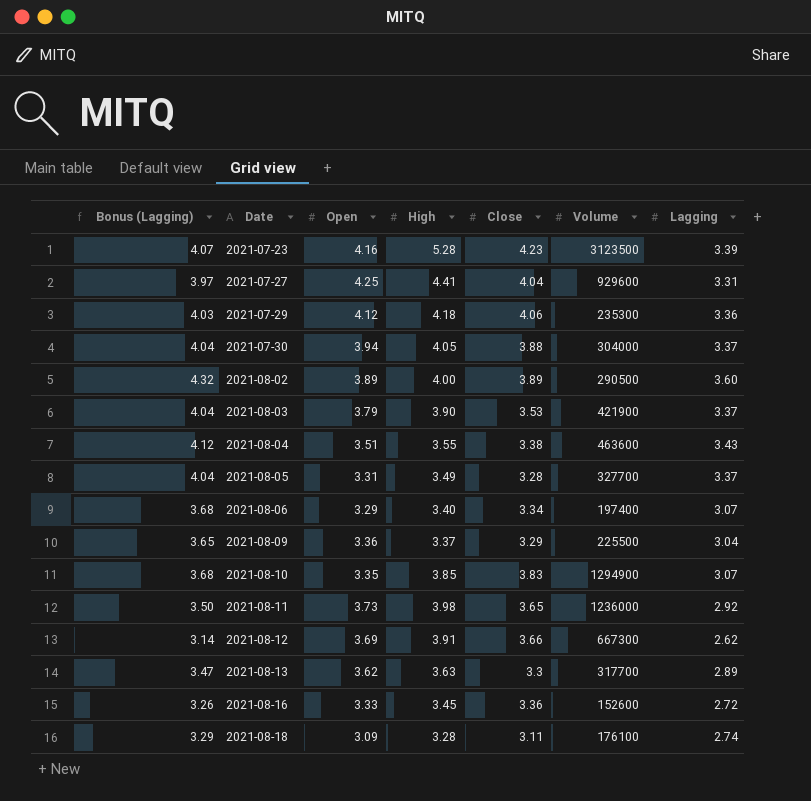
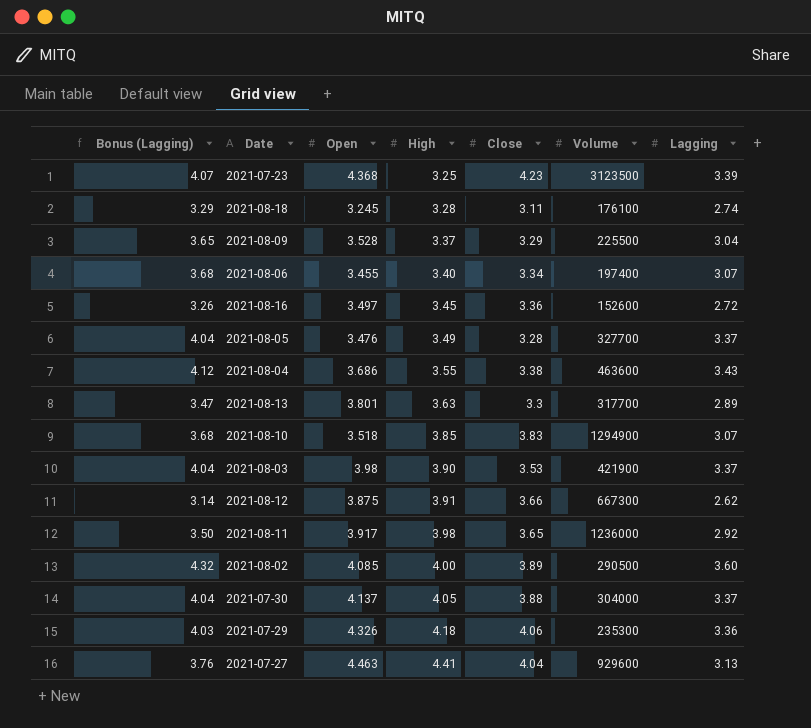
row order: Date ascending -> High ascending
2021-07-23 | Open: 4.16 -> 4.368
2021-07-23 | High: 5.28 -> 3.25
2021-08-18 | Open: 3.09 -> 3.245
2021-08-09 | Open: 3.36 -> 3.528
2021-08-06 | Open: 3.29 -> 3.455
2021-08-16 | Open: 3.33 -> 3.497
2021-08-05 | Open: 3.31 -> 3.476
2021-08-04 | Open: 3.51 -> 3.686
2021-08-13 | Open: 3.62 -> 3.801
2021-08-10 | Open: 3.35 -> 3.518
2021-08-03 | Open: 3.79 -> 3.98
2021-08-12 | Open: 3.69 -> 3.875
2021-08-11 | Open: 3.73 -> 3.917
2021-08-02 | Open: 3.89 -> 4.085
2021-07-30 | Open: 3.94 -> 4.137
2021-07-29 | Open: 4.12 -> 4.326
2021-07-27 | Bonus (Lagging): 3.97 -> 3.76
2021-07-27 | Open: 4.25 -> 4.463
2021-07-27 | Lagging: 3.31 -> 3.13

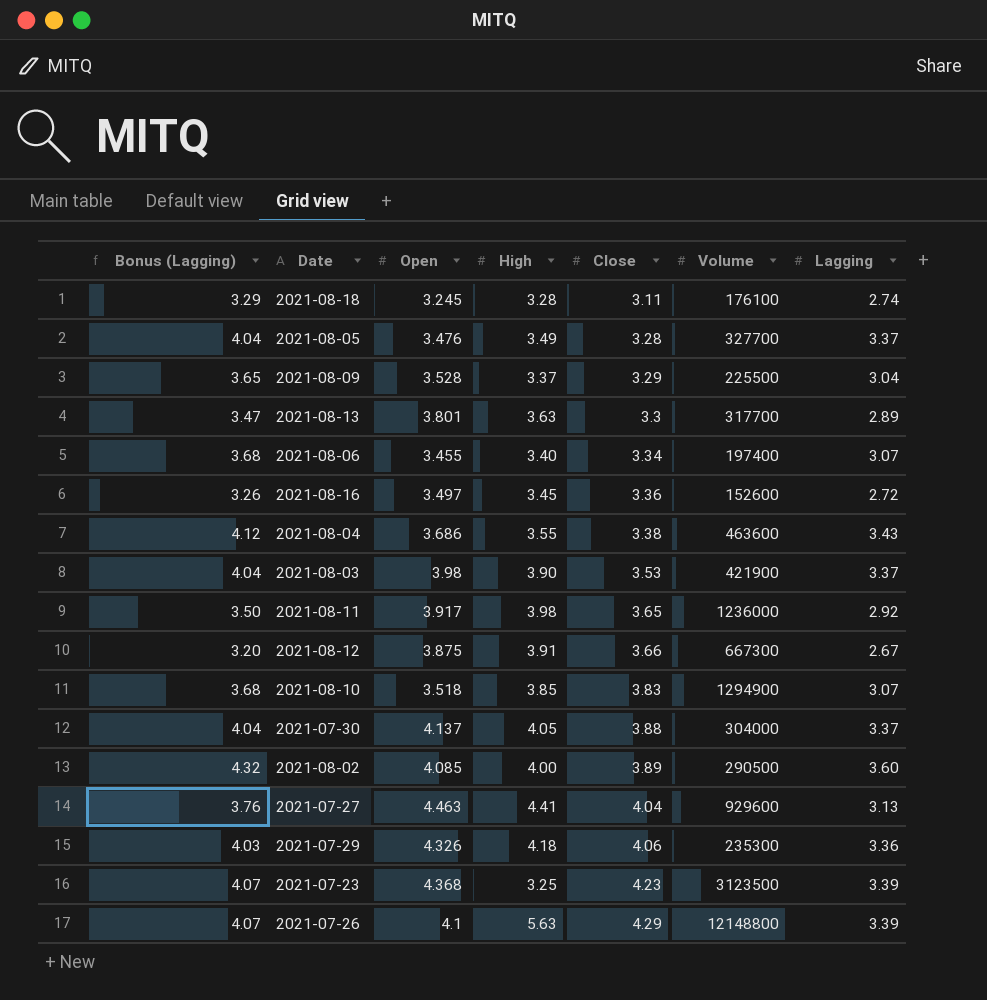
row order: High ascending -> Close ascending
2021-08-12 | Bonus (Lagging): 3.14 -> 3.20
2021-08-12 | Lagging: 2.62 -> 2.67
row 2021-07-26: none -> 4.07 | 4.1 | 5.63 | 4.29 | 12148800 | 3.39

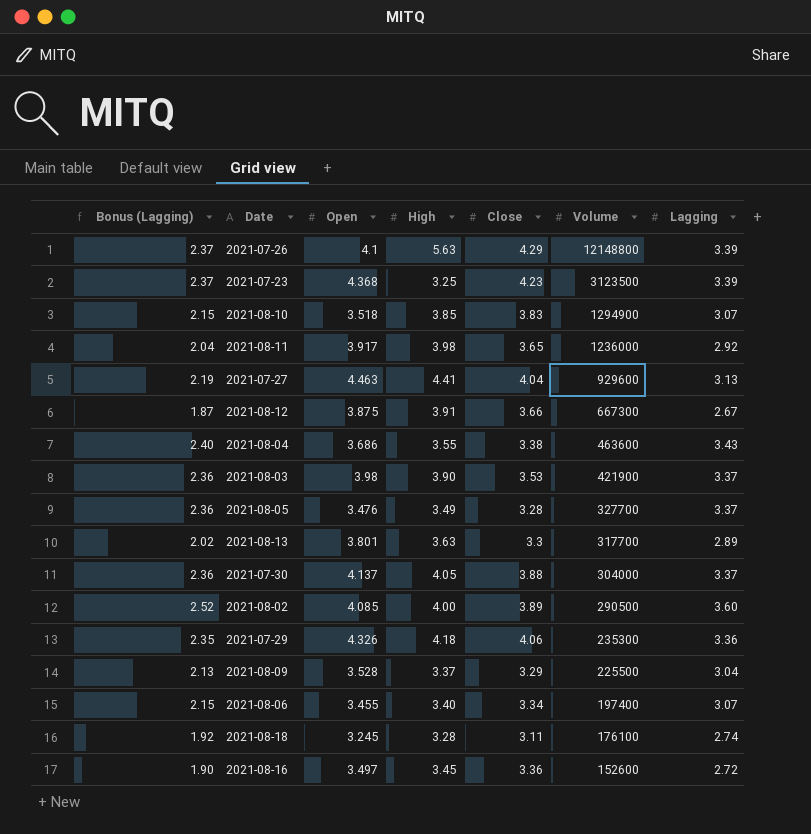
row order: Close ascending -> Volume descending
column Bonus (Lagging) | formula: [Lagging] * 1.2 -> [Lagging] * 0.7

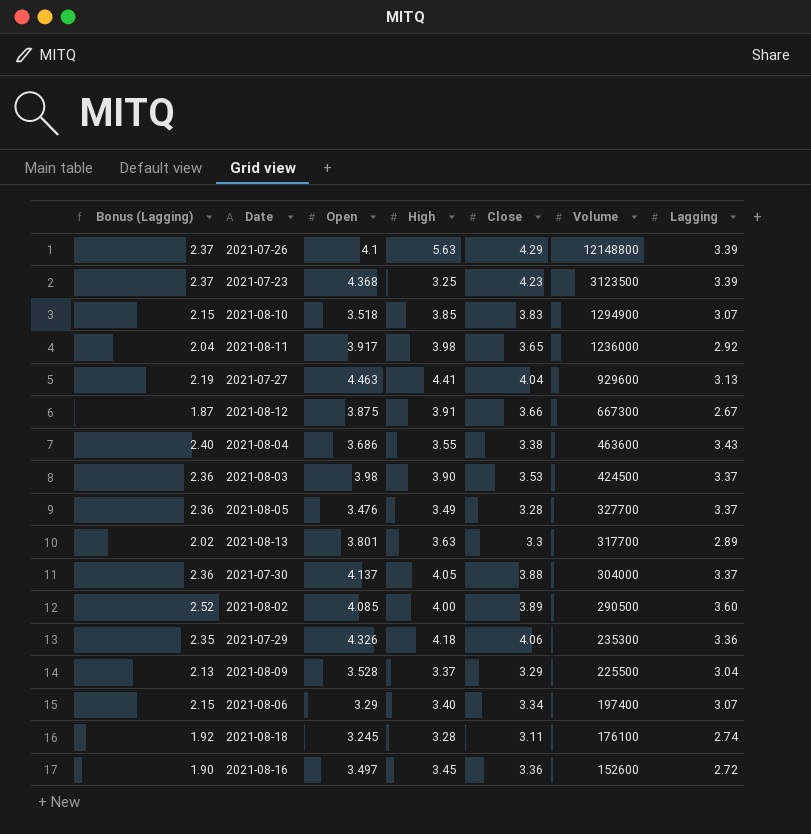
2021-08-03 | Volume: 421900 -> 424500
2021-08-06 | Open: 3.455 -> 3.29

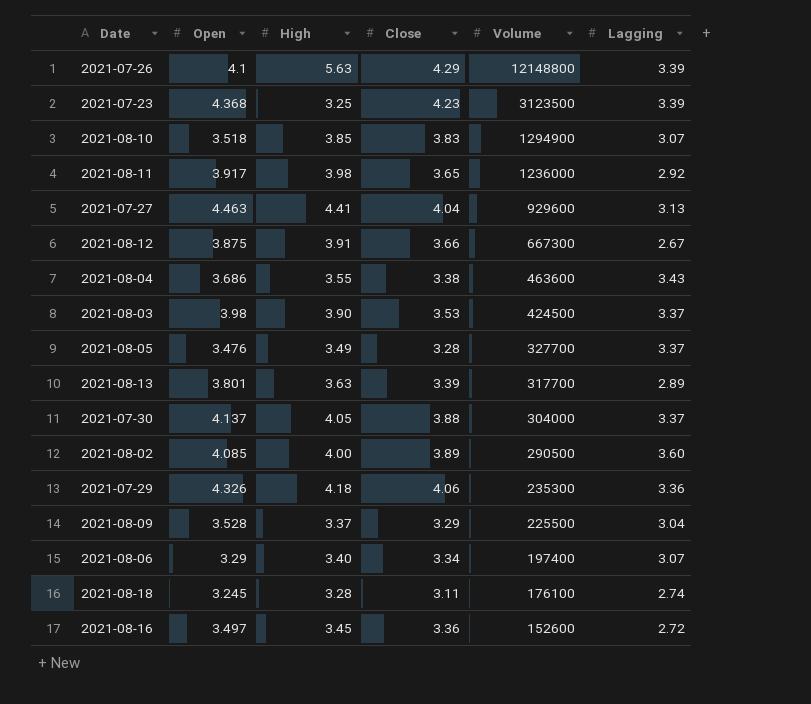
column Bonus (Lagging) | formula: [Lagging] * 0.7 -> none
2021-08-13 | Close: 3.3 -> 3.39

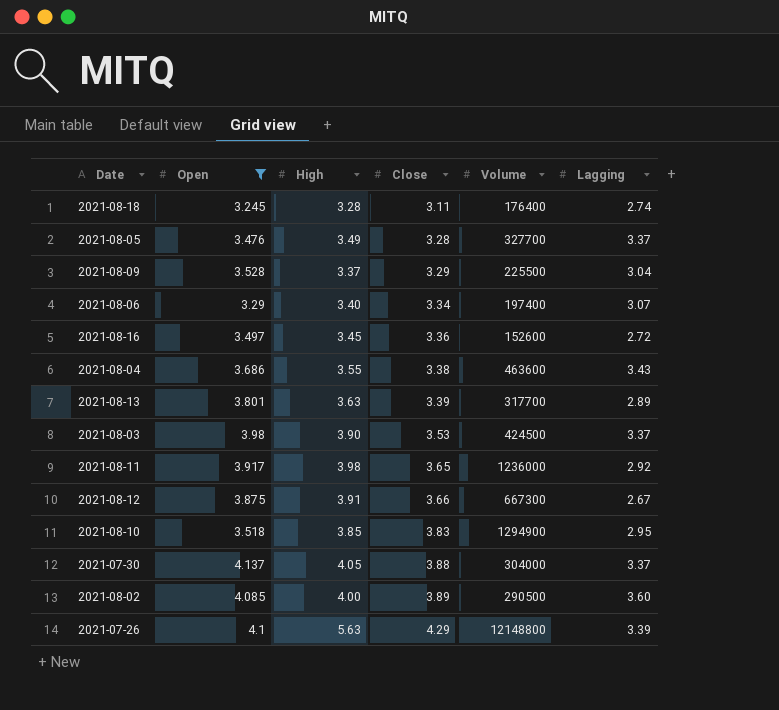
filter: none -> Open <= 4.137
row order: Volume descending -> Close ascending
2021-08-18 | Volume: 176100 -> 176400
2021-08-10 | Lagging: 3.07 -> 2.95

